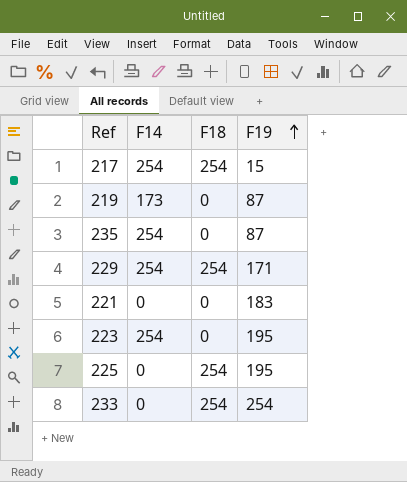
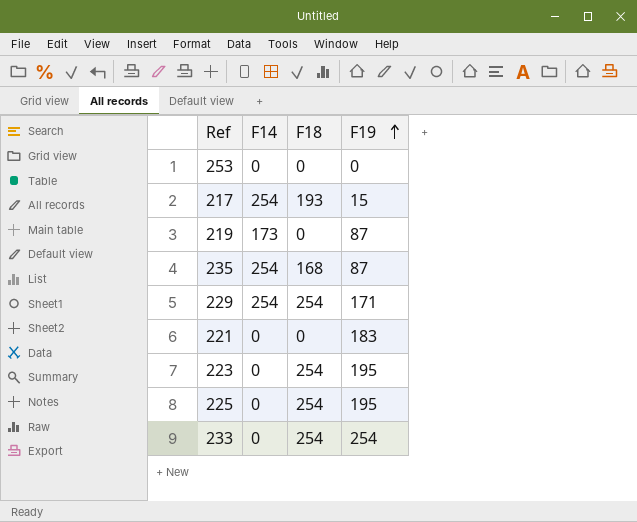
row 253: none -> 0 | 0 | 0
217 | F18: 254 -> 193
235 | F18: 0 -> 168
223 | F14: 254 -> 0
223 | F18: 0 -> 254

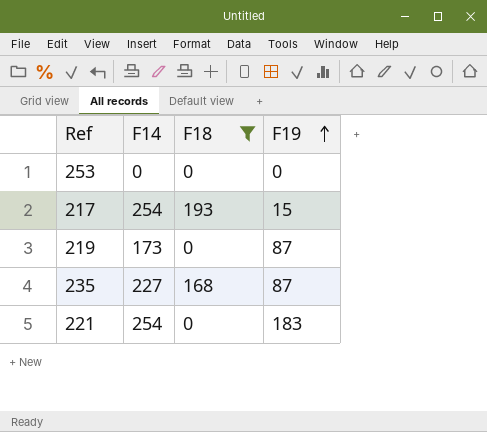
filter: none -> F18 != 254
235 | F14: 254 -> 227
221 | F14: 0 -> 254

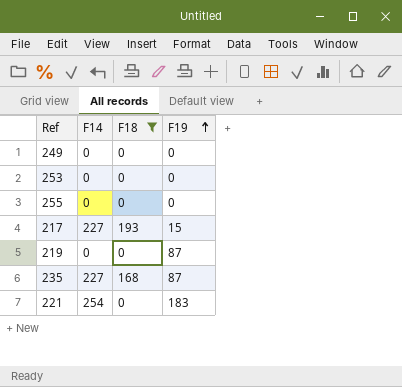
row 249: none -> 0 | 0 | 0
row 255: none -> 0 | 0 | 0
217 | F14: 254 -> 227
219 | F14: 173 -> 0

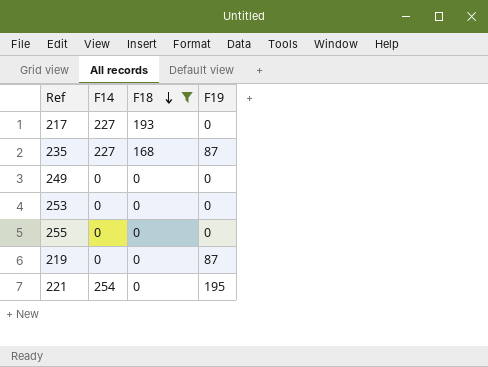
row order: F19 ascending -> F18 descending
217 | F19: 15 -> 0
221 | F19: 183 -> 195

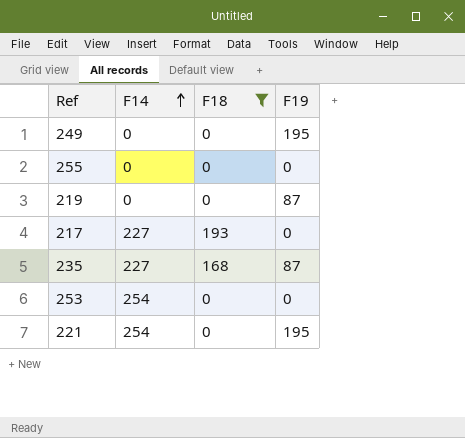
row order: F18 descending -> F14 ascending
249 | F19: 0 -> 195
253 | F14: 0 -> 254

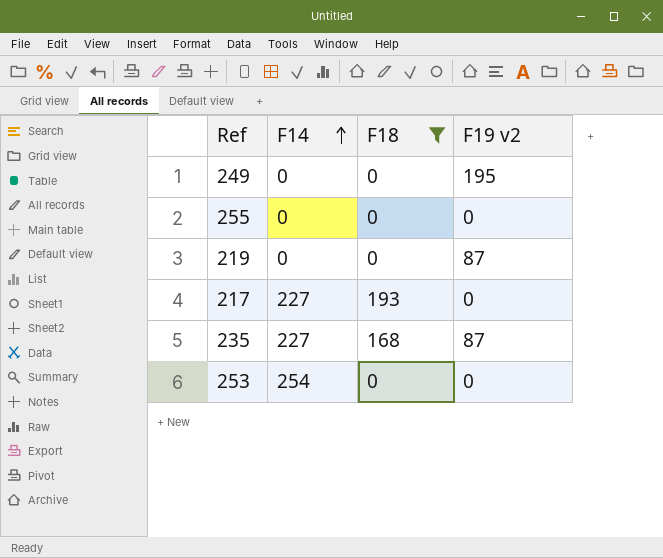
column name: F19 -> F19 v2
row 221: 254 | 0 | 195 -> none

